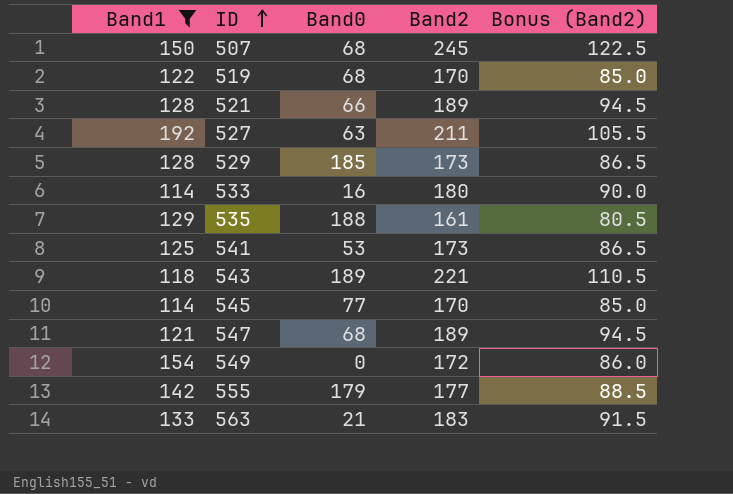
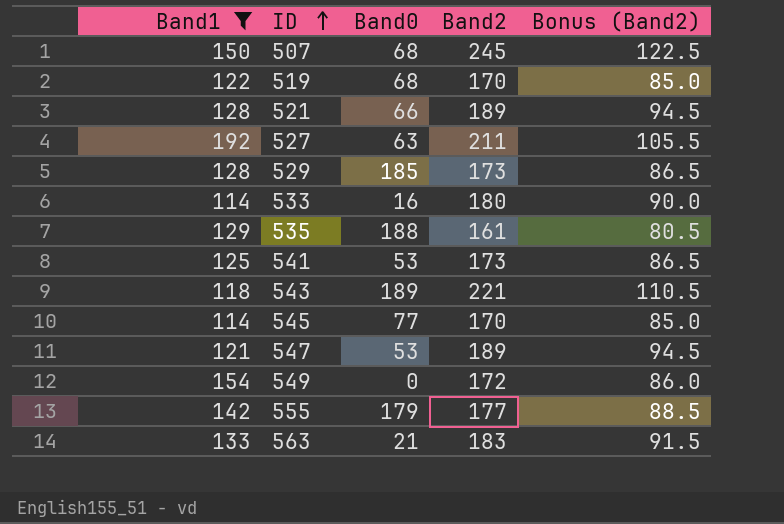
547 | Band0: 68 -> 53

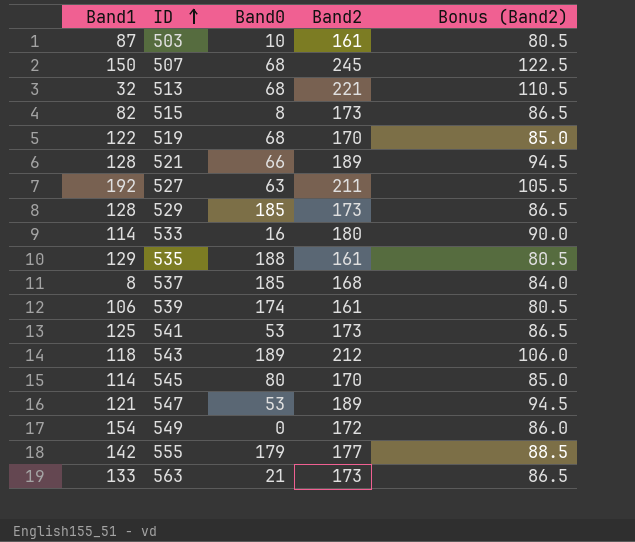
filter: Band1 >= 114 -> none
543 | Band2: 221 -> 212
543 | Bonus (Band2): 110.5 -> 106.0
545 | Band0: 77 -> 80
563 | Band2: 183 -> 173
563 | Bonus (Band2): 91.5 -> 86.5

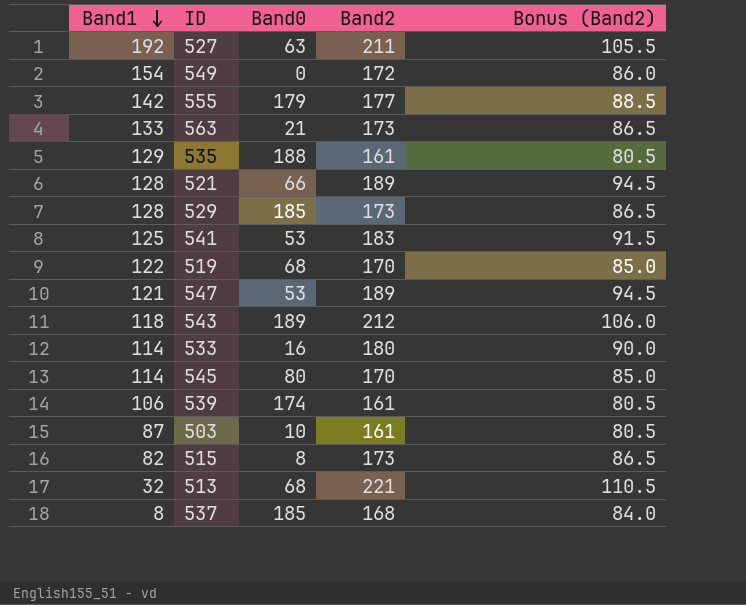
row order: ID ascending -> Band1 descending
row 507: 150 | 68 | 245 | 122.5 -> none
541 | Band2: 173 -> 183
541 | Bonus (Band2): 86.5 -> 91.5

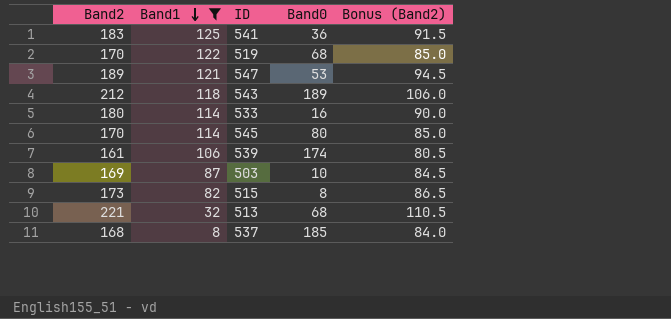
filter: none -> Band1 <= 125
column Band2 | position: 4 -> 1
541 | Band0: 53 -> 36
503 | Band2: 161 -> 169
503 | Bonus (Band2): 80.5 -> 84.5

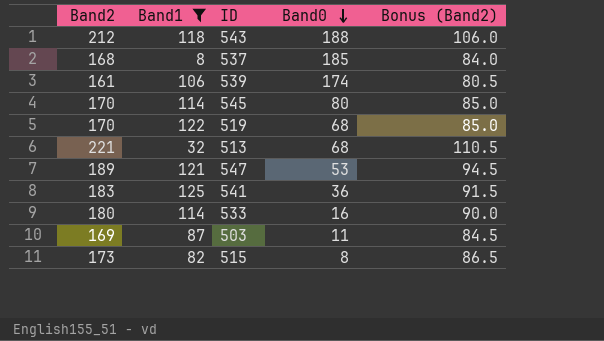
row order: Band1 descending -> Band0 descending
543 | Band0: 189 -> 188
503 | Band0: 10 -> 11

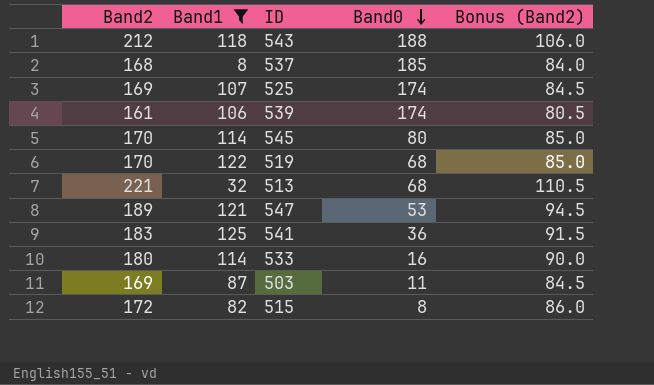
row 525: none -> 169 | 107 | 174 | 84.5
515 | Band2: 173 -> 172
515 | Bonus (Band2): 86.5 -> 86.0

